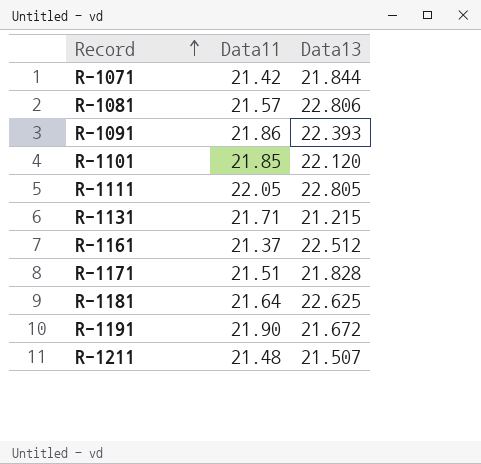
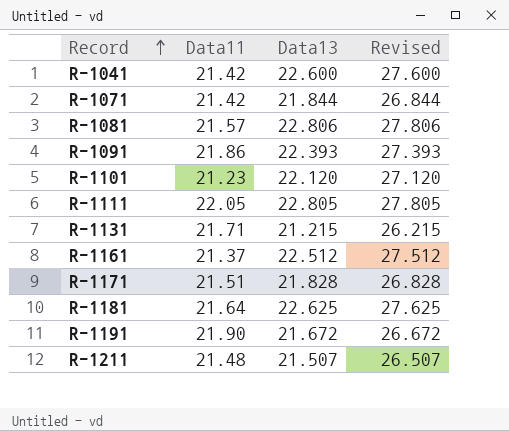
column Revised | formula: none -> [Data13] + 5
row R-1041: none -> 21.42 | 22.600 | 27.600
R-1101 | Data11: 21.85 -> 21.23

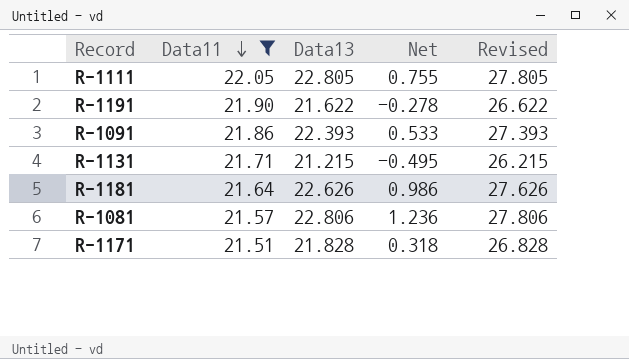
filter: none -> Data11 >= 21.51
row order: Record ascending -> Data11 descending
column Net | formula: none -> [Data13] - [Data11]
R-1191 | Data13: 21.672 -> 21.622
R-1191 | Revised: 26.672 -> 26.622
R-1181 | Data13: 22.625 -> 22.626
R-1181 | Revised: 27.625 -> 27.626

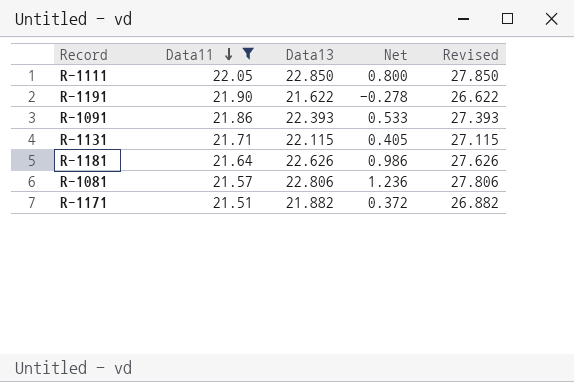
R-1111 | Data13: 22.805 -> 22.850
R-1111 | Net: 0.755 -> 0.800
R-1111 | Revised: 27.805 -> 27.850
R-1131 | Data13: 21.215 -> 22.115
R-1131 | Net: -0.495 -> 0.405
R-1131 | Revised: 26.215 -> 27.115
R-1171 | Data13: 21.828 -> 21.882
R-1171 | Net: 0.318 -> 0.372
R-1171 | Revised: 26.828 -> 26.882

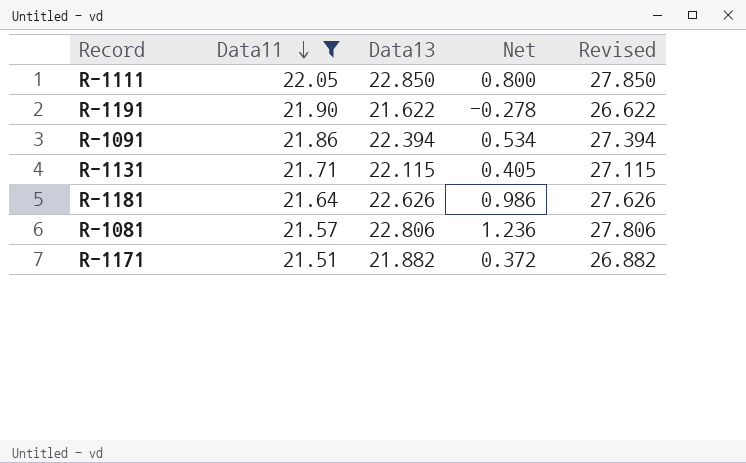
R-1091 | Data13: 22.393 -> 22.394
R-1091 | Net: 0.533 -> 0.534
R-1091 | Revised: 27.393 -> 27.394

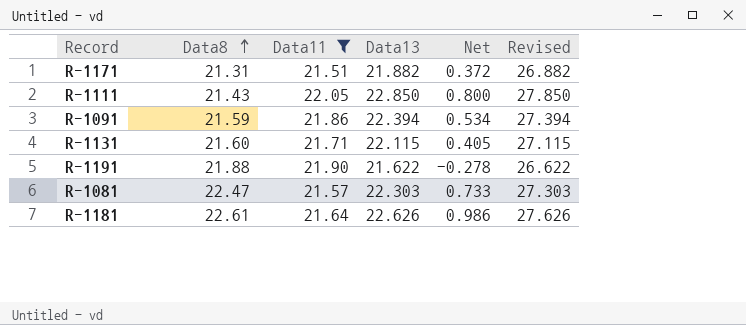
row order: Data11 descending -> Data8 ascending
column Data8 | position: none -> 2
R-1081 | Data13: 22.806 -> 22.303
R-1081 | Net: 1.236 -> 0.733
R-1081 | Revised: 27.806 -> 27.303

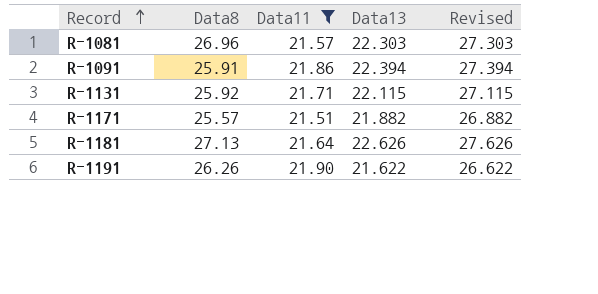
row order: Data8 ascending -> Record ascending
column Net | formula: [Data13] - [Data11] -> none
row R-1111: 21.43 | 22.05 | 22.850 | 0.800 | 27.850 -> none
R-1081 | Data8: 22.47 -> 26.96
R-1091 | Data8: 21.59 -> 25.91
R-1131 | Data8: 21.60 -> 25.92
R-1171 | Data8: 21.31 -> 25.57
R-1181 | Data8: 22.61 -> 27.13
R-1191 | Data8: 21.88 -> 26.26

